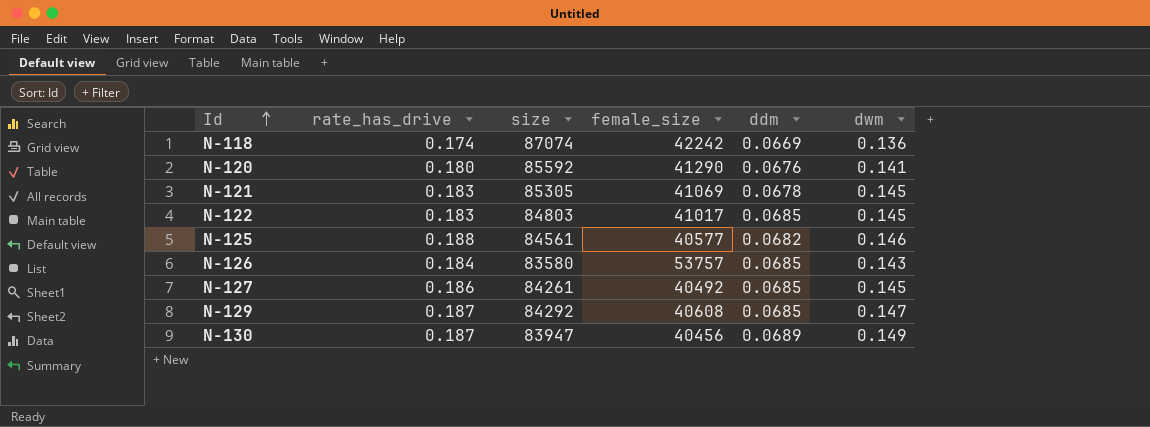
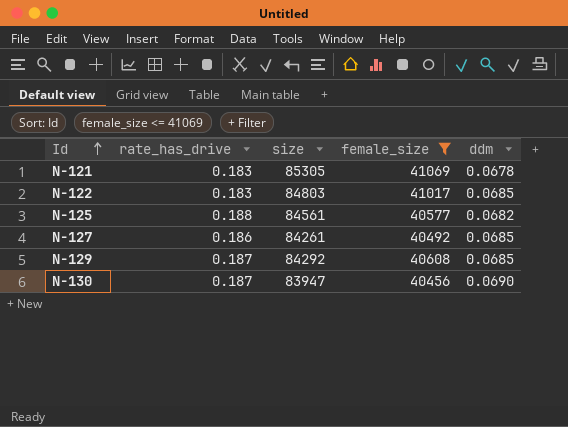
filter: none -> female_size <= 41069
column dwm | position: 6 -> none
N-130 | ddm: 0.0689 -> 0.0690

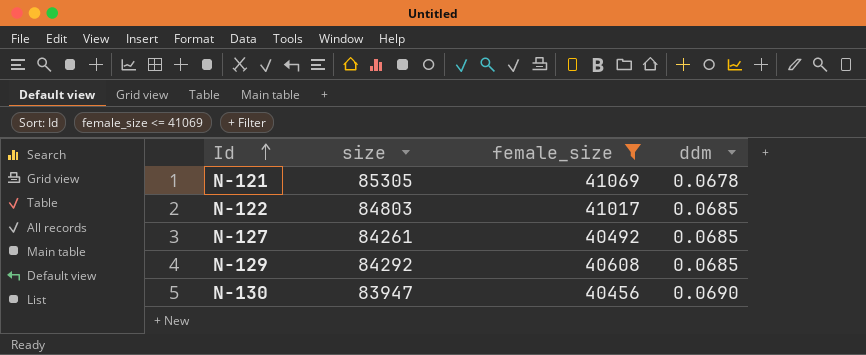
column rate_has_drive | position: 2 -> none
row N-125: 0.188 | 84561 | 40577 | 0.0682 -> none

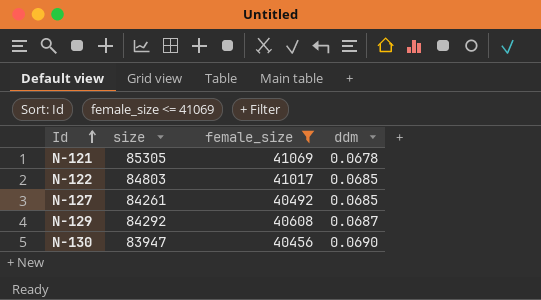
N-129 | ddm: 0.0685 -> 0.0687

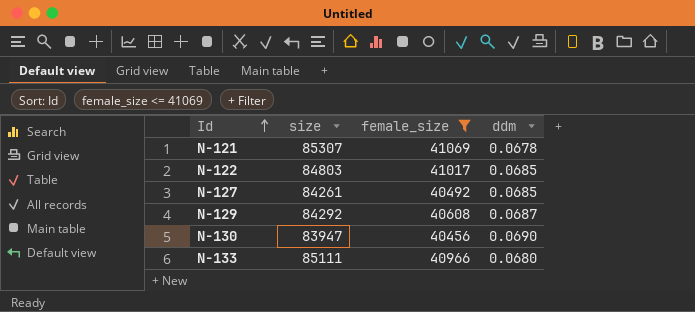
N-121 | size: 85305 -> 85307
row N-133: none -> 85111 | 40966 | 0.0680

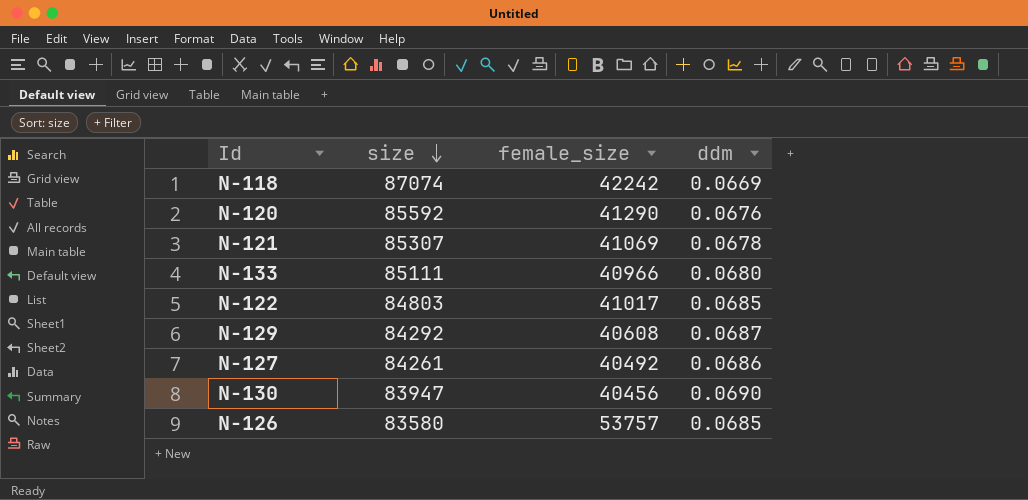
filter: female_size <= 41069 -> none
row order: Id ascending -> size descending
N-127 | ddm: 0.0685 -> 0.0686

